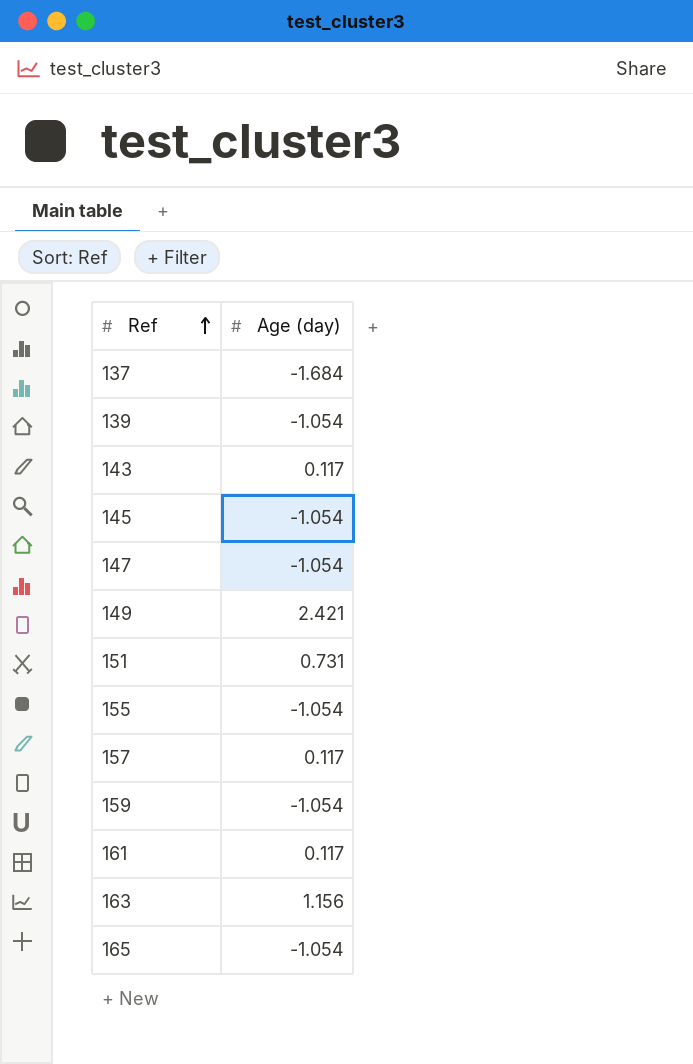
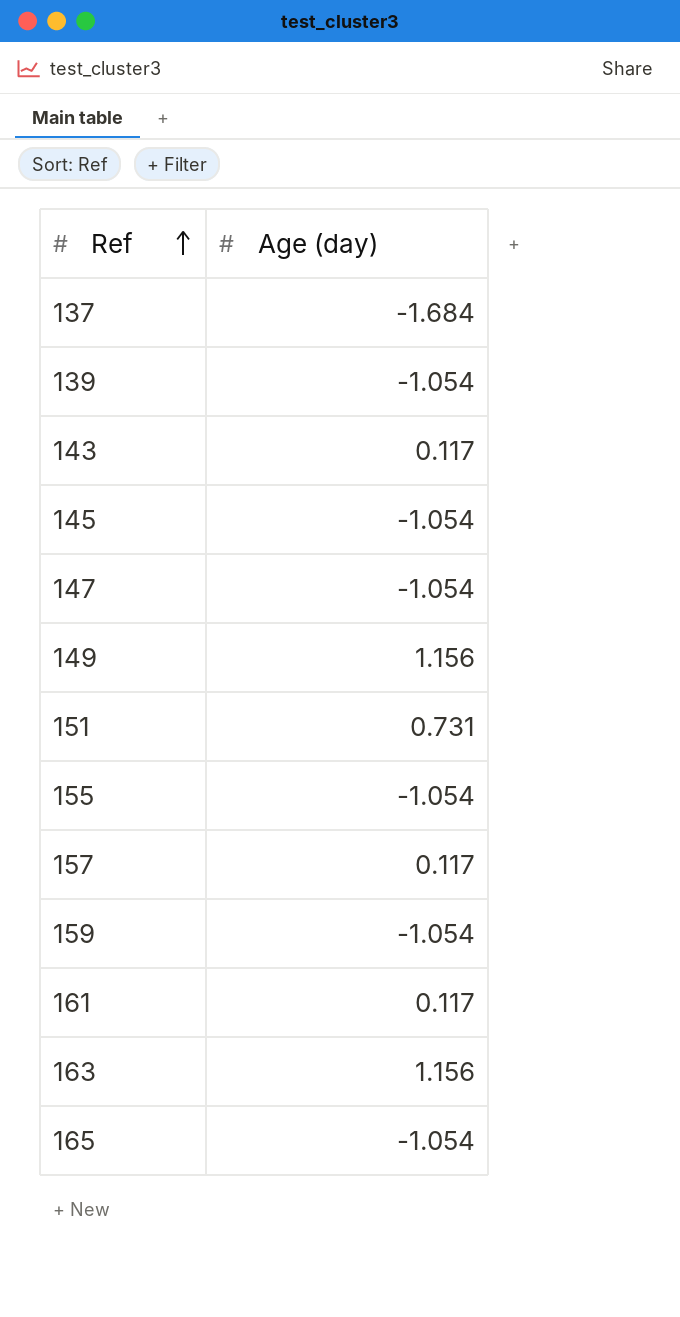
149 | Age (day): 2.421 -> 1.156

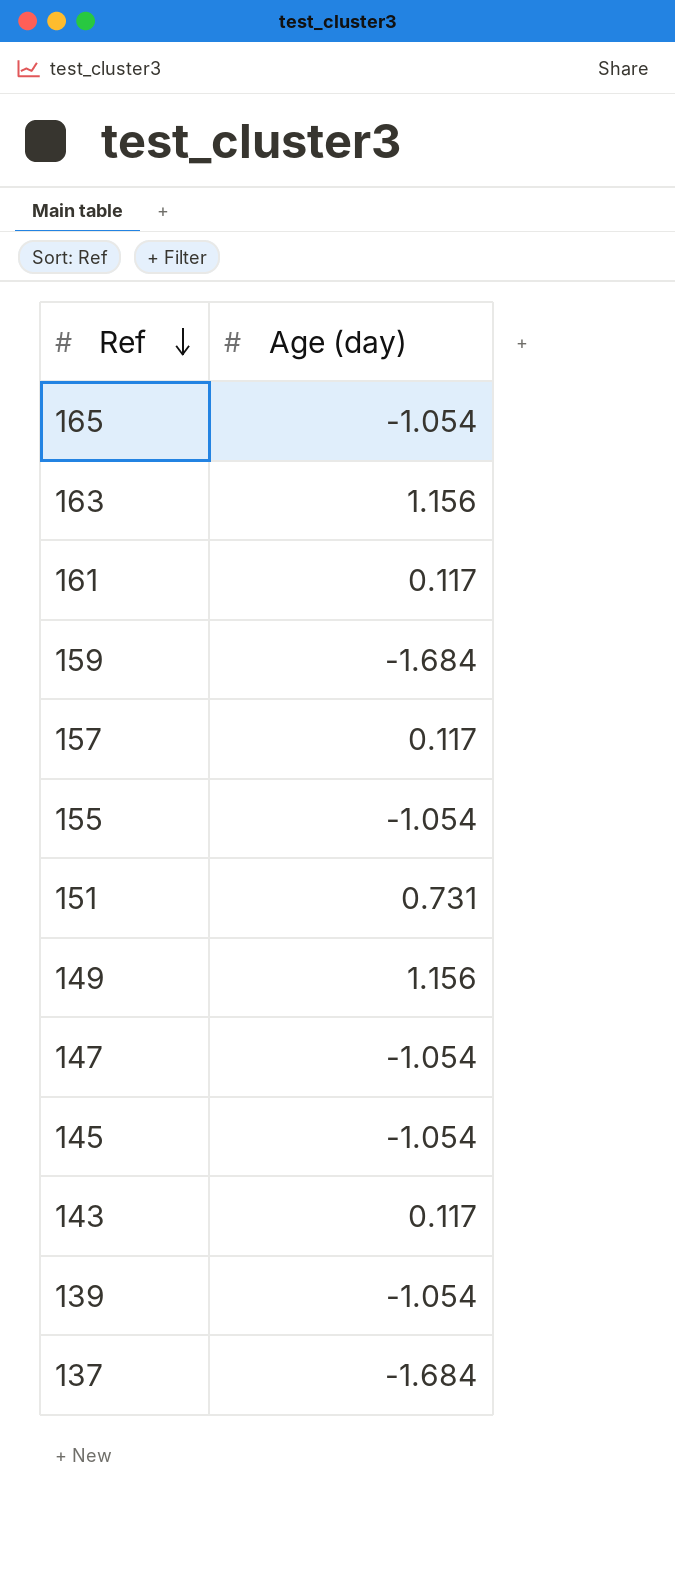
row order: Ref ascending -> Ref descending
159 | Age (day): -1.054 -> -1.684

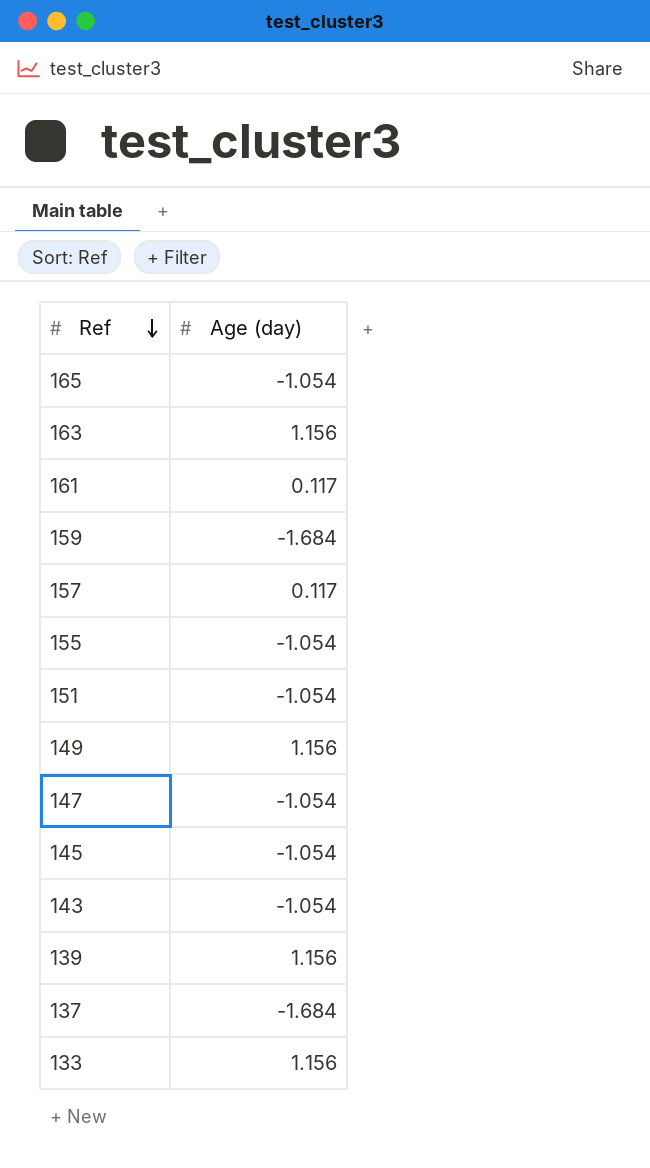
151 | Age (day): 0.731 -> -1.054
143 | Age (day): 0.117 -> -1.054
139 | Age (day): -1.054 -> 1.156
row 133: none -> 1.156

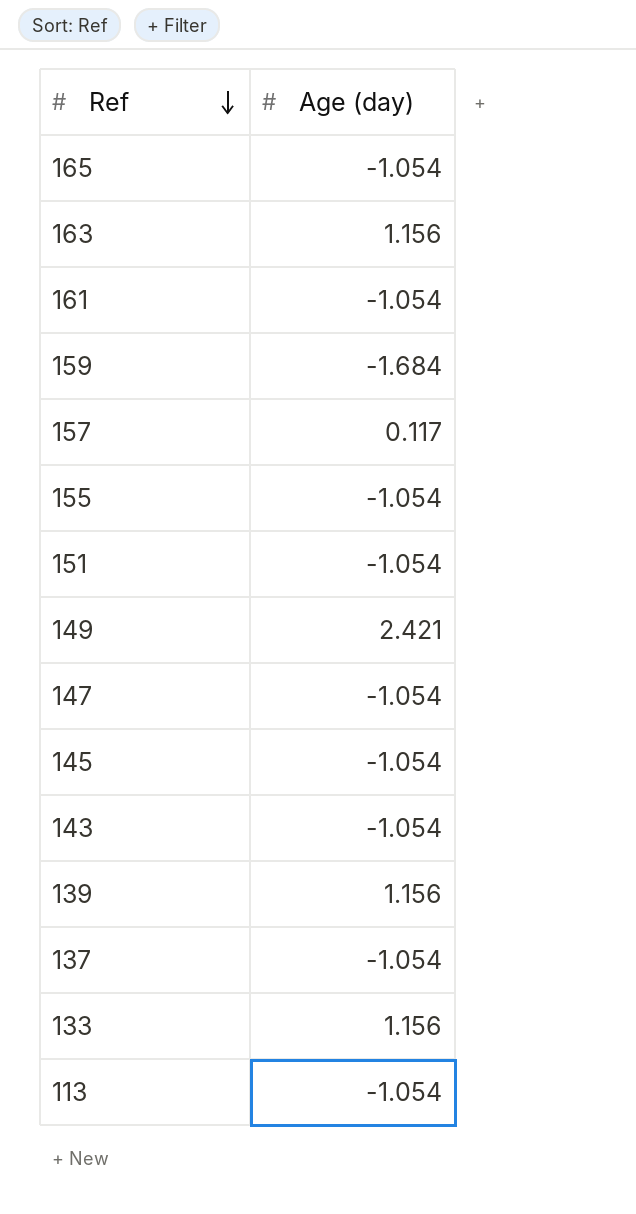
161 | Age (day): 0.117 -> -1.054
149 | Age (day): 1.156 -> 2.421
137 | Age (day): -1.684 -> -1.054
row 113: none -> -1.054

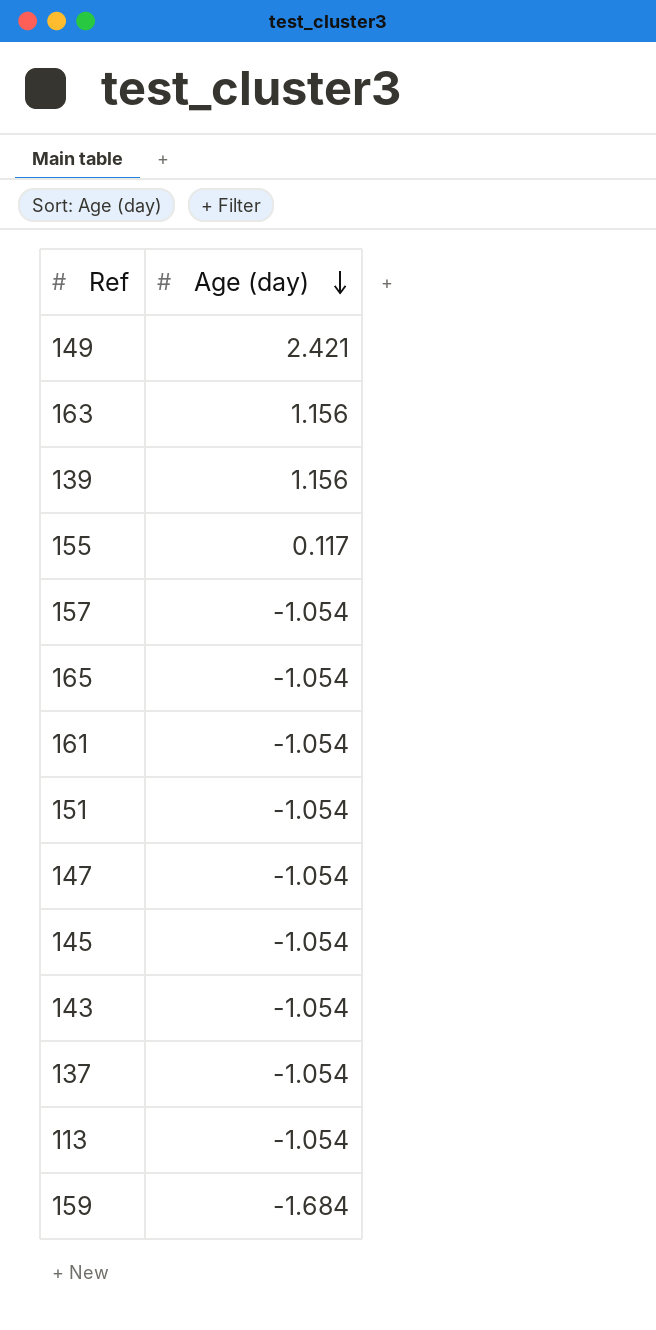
row order: Ref descending -> Age (day) descending
row 133: 1.156 -> none
155 | Age (day): -1.054 -> 0.117
157 | Age (day): 0.117 -> -1.054

